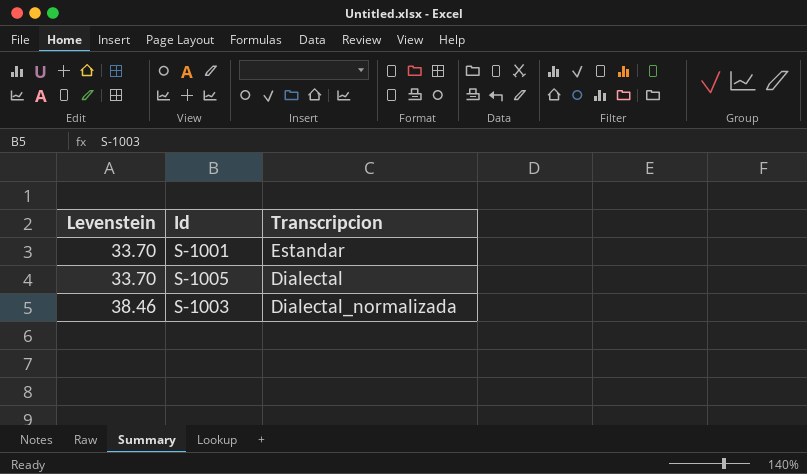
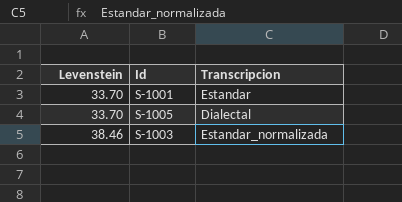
S-1003 | Transcripcion: Dialectal_normalizada -> Estandar_normalizada

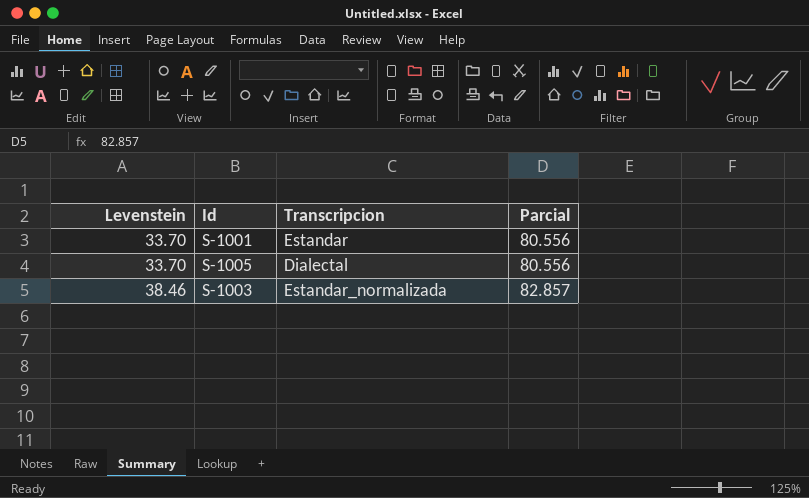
column Parcial | position: none -> 4

